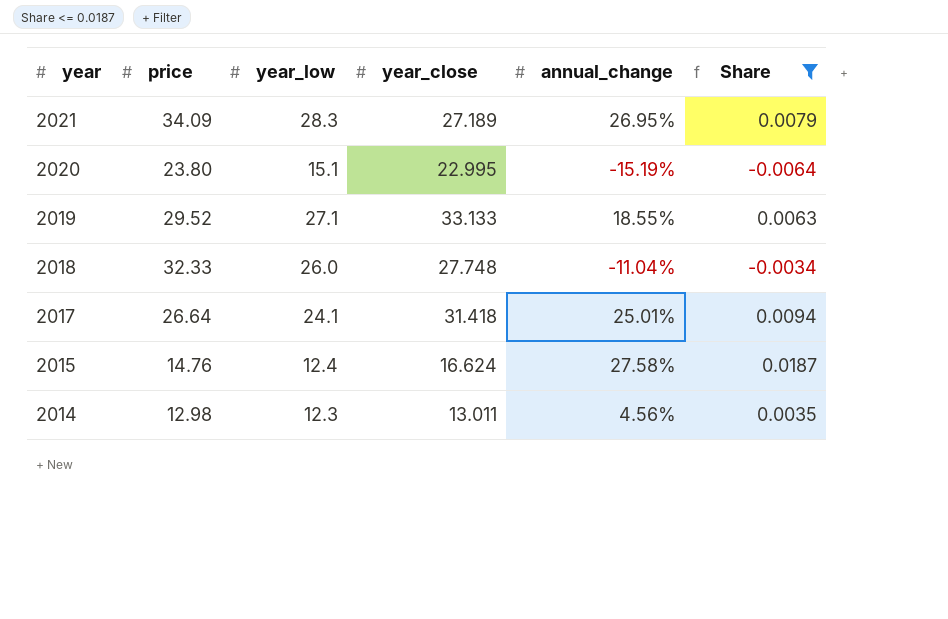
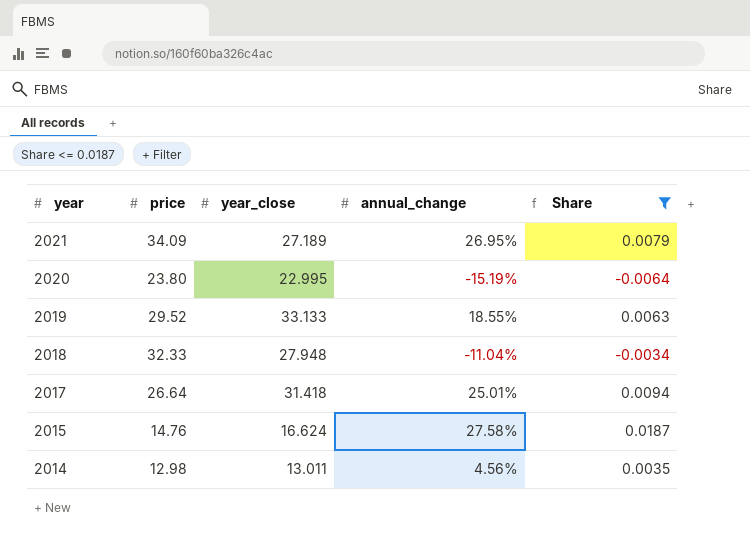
column year_low | position: 3 -> none
2018 | year_close: 27.748 -> 27.948

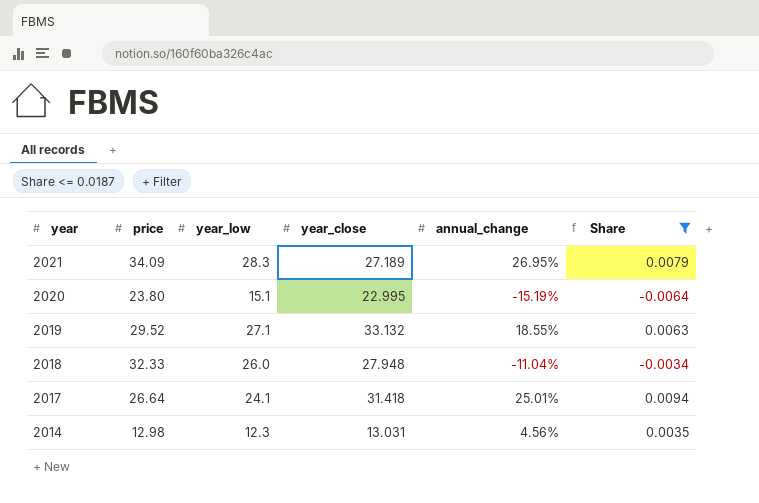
column year_low | position: none -> 3
row 2015: 14.76 | 16.624 | 27.58% | 0.0187 -> none
2019 | year_close: 33.133 -> 33.132
2014 | year_close: 13.011 -> 13.031

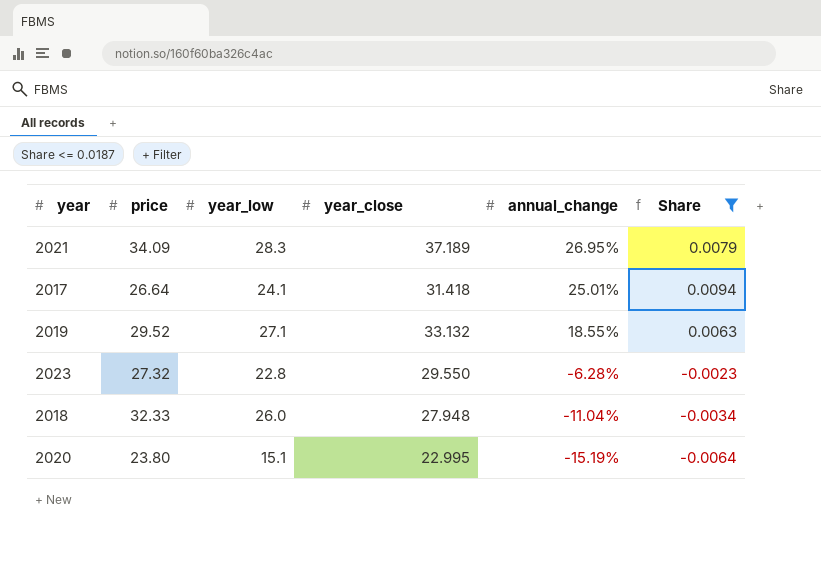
row order: year descending -> annual_change descending
row 2014: 12.98 | 12.3 | 13.031 | 4.56% | 0.0035 -> none
2021 | year_close: 27.189 -> 37.189
row 2023: none -> 27.32 | 22.8 | 29.550 | -6.28% | -0.0023

